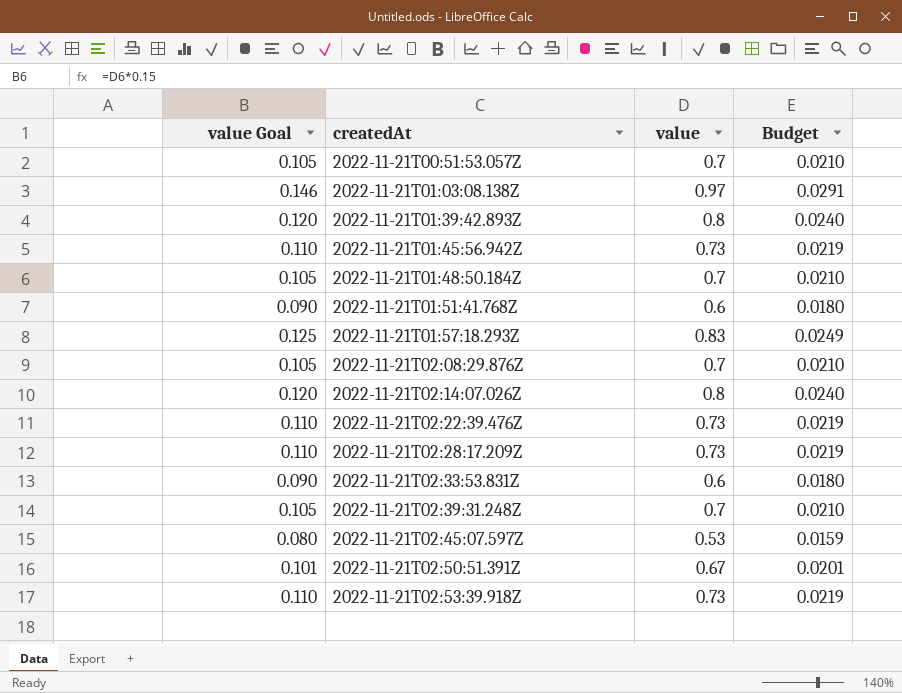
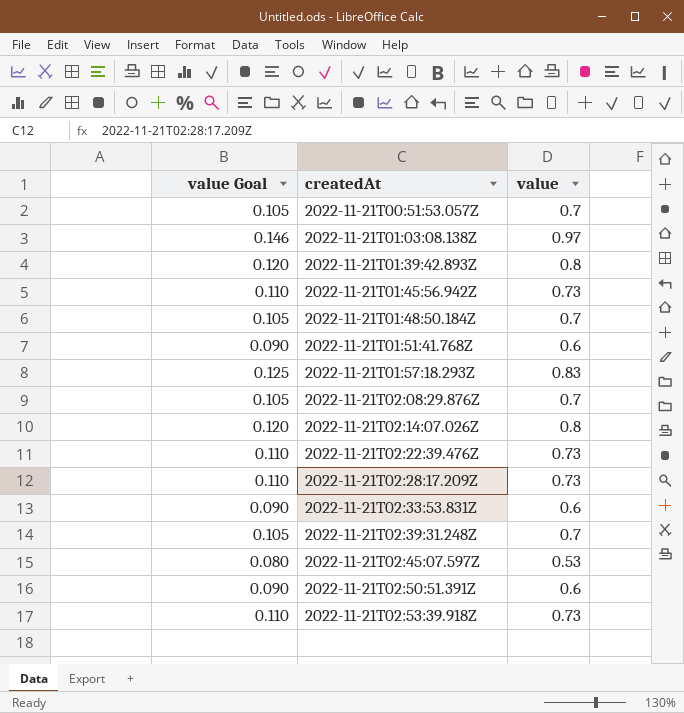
column Budget | formula: [value] * 0.03 -> none
2022-11-21T02:50:51.391Z | value Goal: 0.101 -> 0.090
2022-11-21T02:50:51.391Z | value: 0.67 -> 0.6

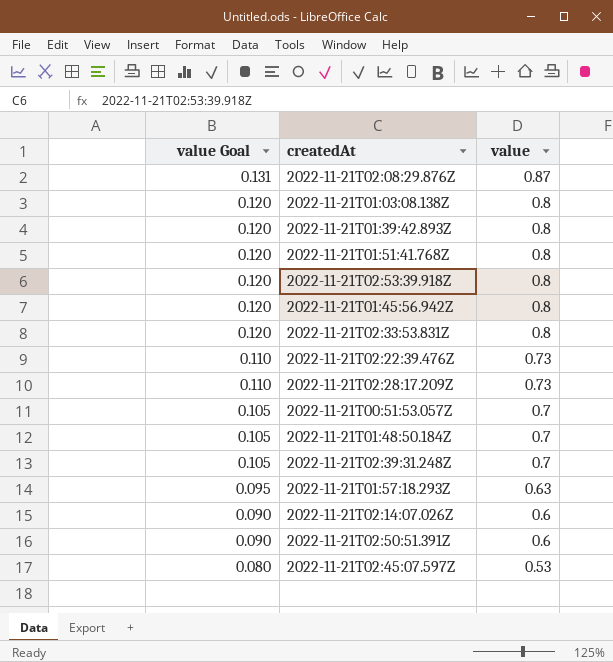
row order: createdAt ascending -> value Goal descending
2022-11-21T02:08:29.876Z | value Goal: 0.105 -> 0.131
2022-11-21T02:08:29.876Z | value: 0.7 -> 0.87
2022-11-21T01:03:08.138Z | value Goal: 0.146 -> 0.120
2022-11-21T01:03:08.138Z | value: 0.97 -> 0.8
2022-11-21T01:51:41.768Z | value Goal: 0.090 -> 0.120
2022-11-21T01:51:41.768Z | value: 0.6 -> 0.8
2022-11-21T02:53:39.918Z | value Goal: 0.110 -> 0.120
2022-11-21T02:53:39.918Z | value: 0.73 -> 0.8
2022-11-21T01:45:56.942Z | value Goal: 0.110 -> 0.120
2022-11-21T01:45:56.942Z | value: 0.73 -> 0.8
2022-11-21T02:33:53.831Z | value Goal: 0.090 -> 0.120
2022-11-21T02:33:53.831Z | value: 0.6 -> 0.8
2022-11-21T01:57:18.293Z | value Goal: 0.125 -> 0.095
2022-11-21T01:57:18.293Z | value: 0.83 -> 0.63
2022-11-21T02:14:07.026Z | value Goal: 0.120 -> 0.090
2022-11-21T02:14:07.026Z | value: 0.8 -> 0.6

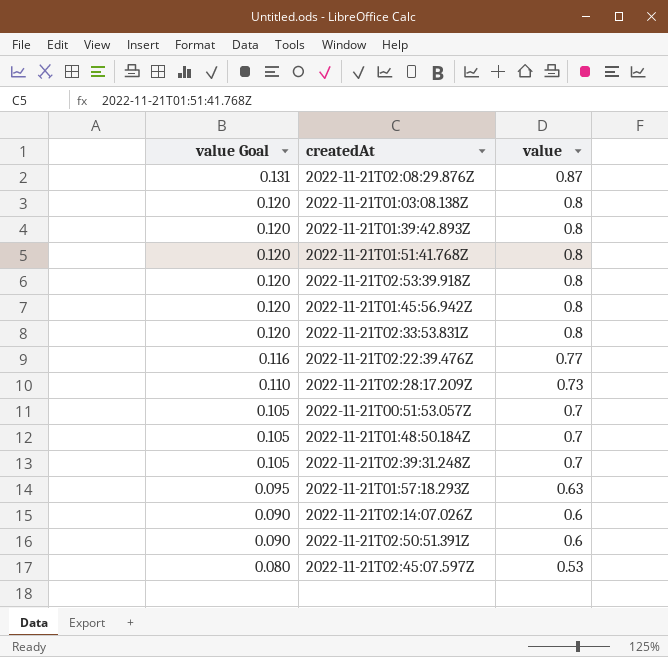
2022-11-21T02:22:39.476Z | value Goal: 0.110 -> 0.116
2022-11-21T02:22:39.476Z | value: 0.73 -> 0.77

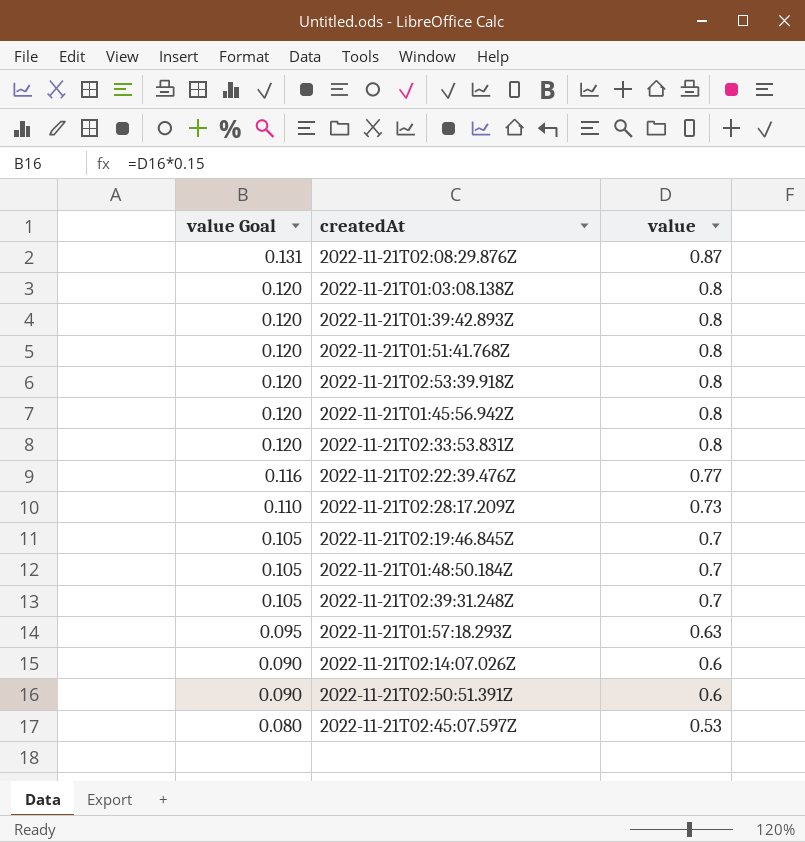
row 2022-11-21T00:51:53.057Z: 0.105 | 0.7 -> none
row 2022-11-21T02:19:46.845Z: none -> 0.105 | 0.7

